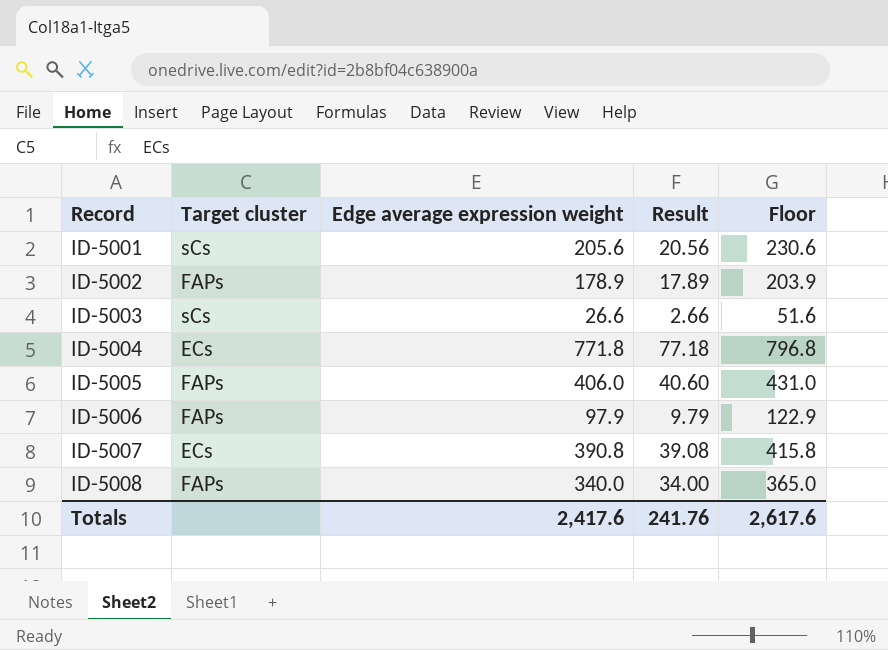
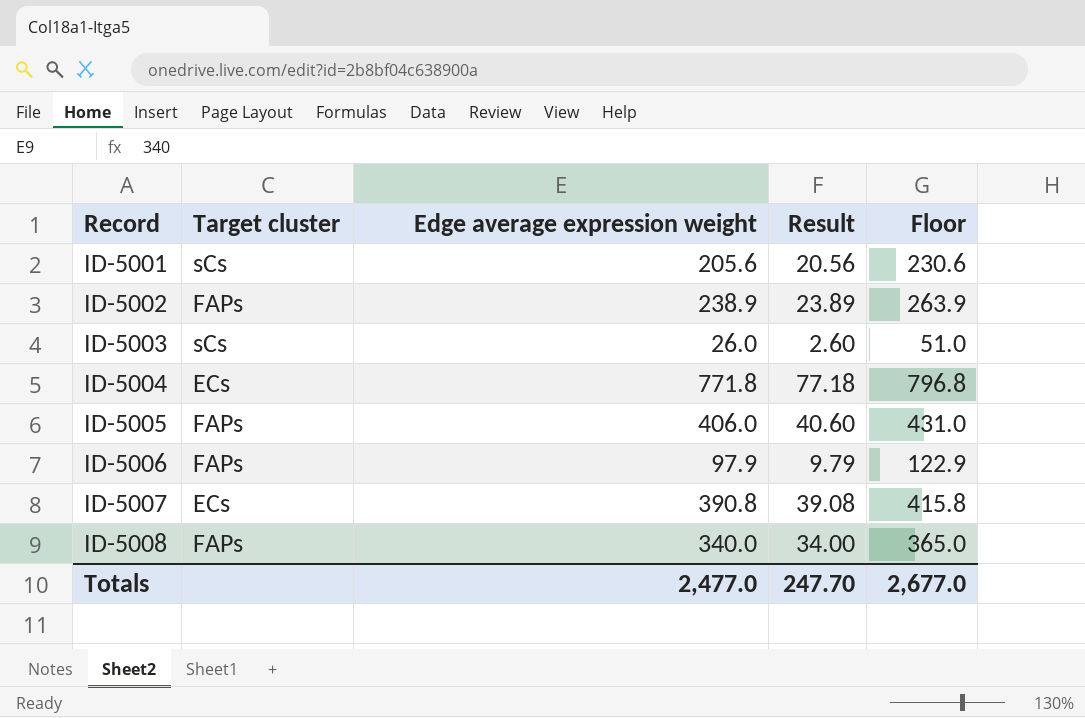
ID-5002 | Edge average expression weight: 178.9 -> 238.9
ID-5002 | Result: 17.89 -> 23.89
ID-5002 | Floor: 203.9 -> 263.9
ID-5003 | Edge average expression weight: 26.6 -> 26.0
ID-5003 | Result: 2.66 -> 2.60
ID-5003 | Floor: 51.6 -> 51.0
Totals | Edge average expression weight: 2,417.6 -> 2,477.0
Totals | Result: 241.76 -> 247.70
Totals | Floor: 2,617.6 -> 2,677.0

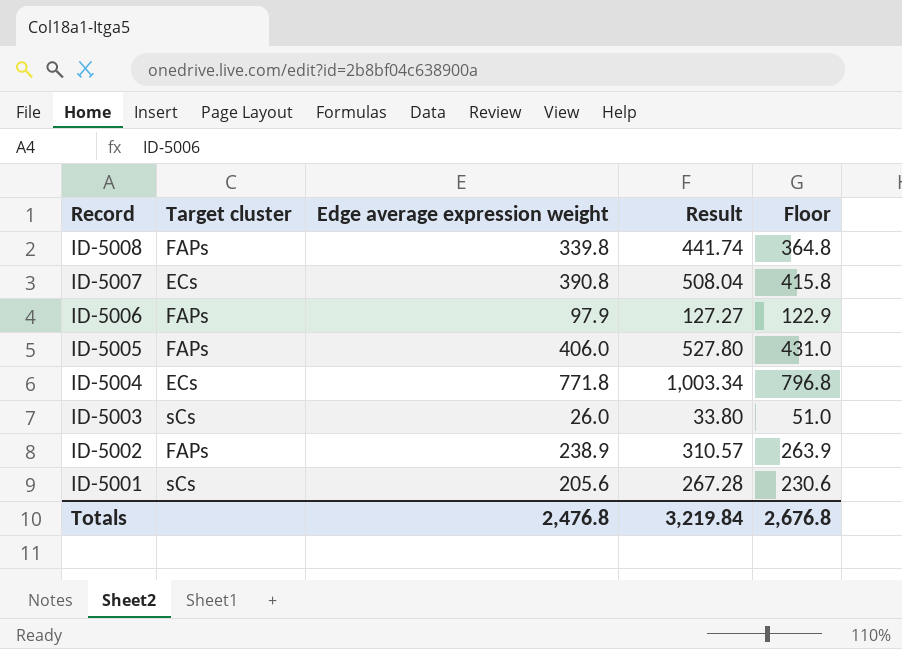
row order: Record ascending -> Record descending
column Result | formula: [Edge average expression weight] * 0.1 -> [Edge average expression weight] * 1.3
ID-5008 | Edge average expression weight: 340.0 -> 339.8
ID-5008 | Floor: 365.0 -> 364.8
Totals | Edge average expression weight: 2,477.0 -> 2,476.8
Totals | Result: 247.70 -> 3,219.84
Totals | Floor: 2,677.0 -> 2,676.8

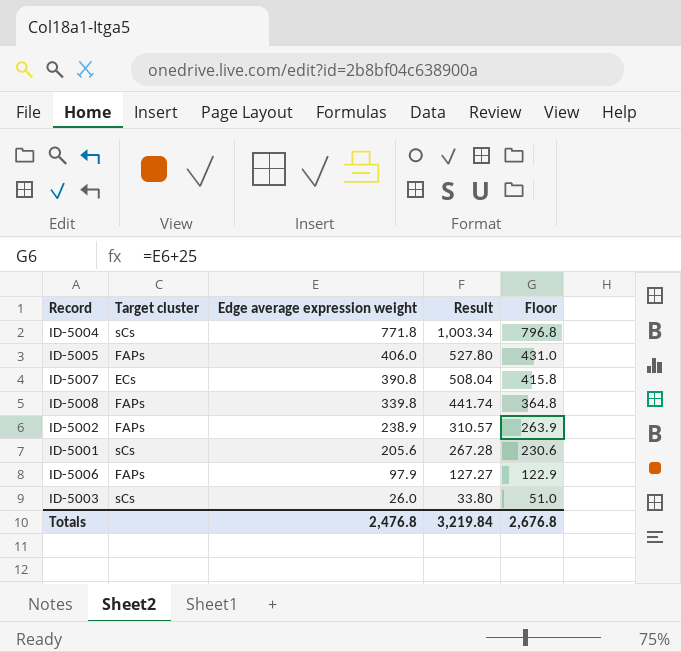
row order: Record descending -> Edge average expression weight descending
ID-5004 | Target cluster: ECs -> sCs

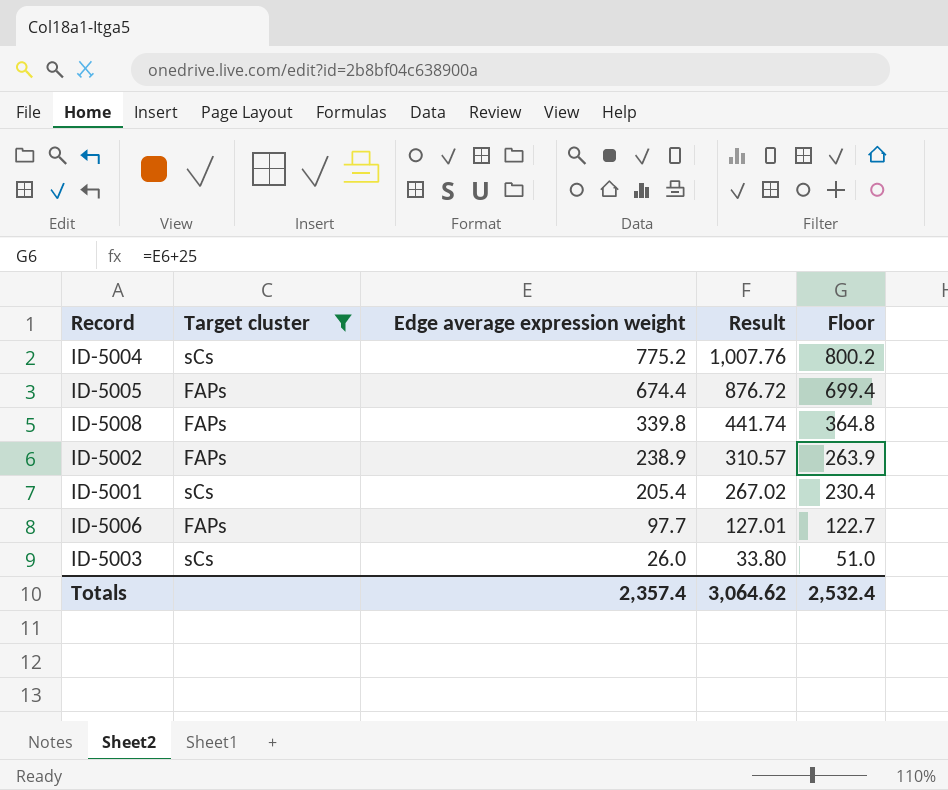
filter: none -> Target cluster != ECs
ID-5004 | Edge average expression weight: 771.8 -> 775.2
ID-5004 | Result: 1,003.34 -> 1,007.76
ID-5004 | Floor: 796.8 -> 800.2
ID-5005 | Edge average expression weight: 406.0 -> 674.4
ID-5005 | Result: 527.80 -> 876.72
ID-5005 | Floor: 431.0 -> 699.4
ID-5001 | Edge average expression weight: 205.6 -> 205.4
ID-5001 | Result: 267.28 -> 267.02
ID-5001 | Floor: 230.6 -> 230.4
ID-5006 | Edge average expression weight: 97.9 -> 97.7
ID-5006 | Result: 127.27 -> 127.01
ID-5006 | Floor: 122.9 -> 122.7
Totals | Edge average expression weight: 2,476.8 -> 2,357.4
Totals | Result: 3,219.84 -> 3,064.62
Totals | Floor: 2,676.8 -> 2,532.4

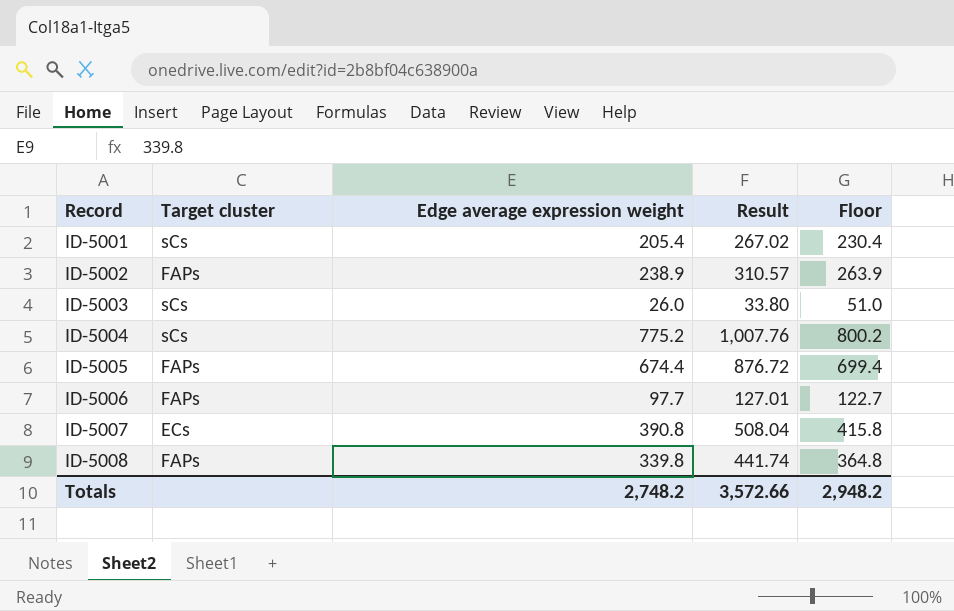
filter: Target cluster != ECs -> none
row order: Edge average expression weight descending -> Record ascending
Totals | Edge average expression weight: 2,357.4 -> 2,748.2
Totals | Result: 3,064.62 -> 3,572.66
Totals | Floor: 2,532.4 -> 2,948.2

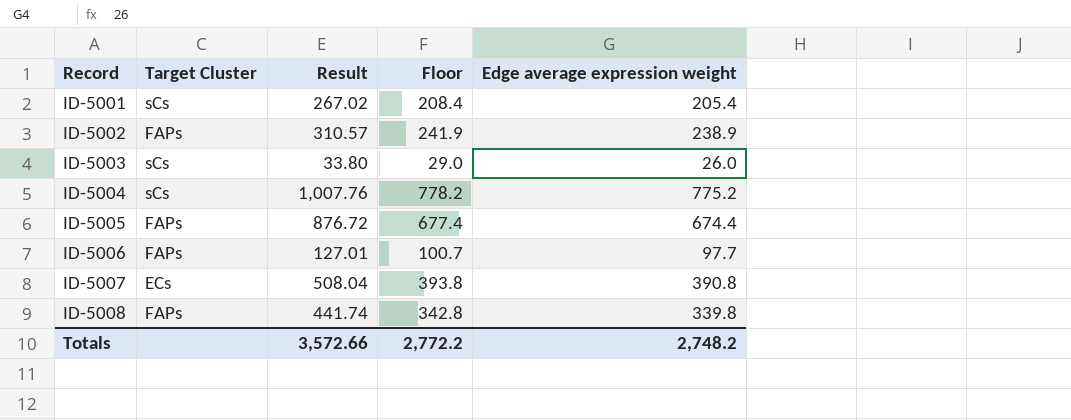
column name: Target cluster -> Target Cluster
column Floor | formula: [Edge average expression weight] + 25 -> [Edge average expression weight] + 3
column Edge average expression weight | position: 3 -> 5
Totals | Floor: 2,948.2 -> 2,772.2

